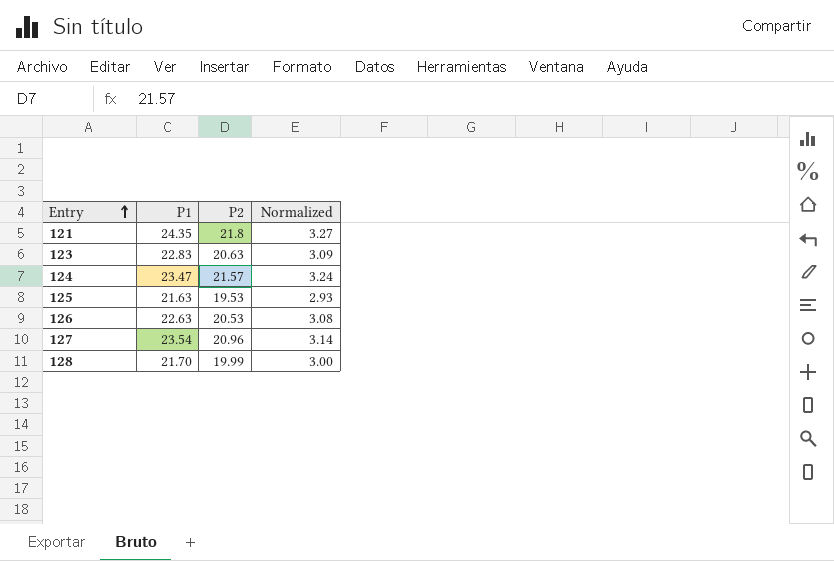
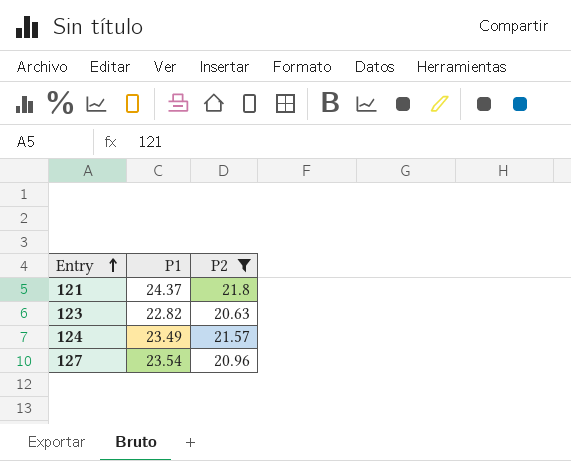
filter: none -> P2 >= 20.63
column Normalized | formula: [P2] * 0.15 -> none
121 | P1: 24.35 -> 24.37
123 | P1: 22.83 -> 22.82
124 | P1: 23.47 -> 23.49

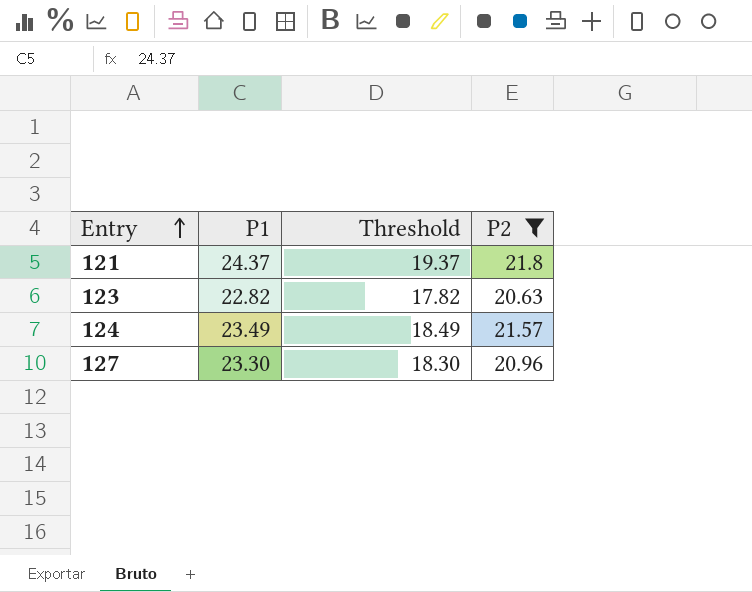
column Threshold | formula: none -> [P1] - 5
127 | P1: 23.54 -> 23.30

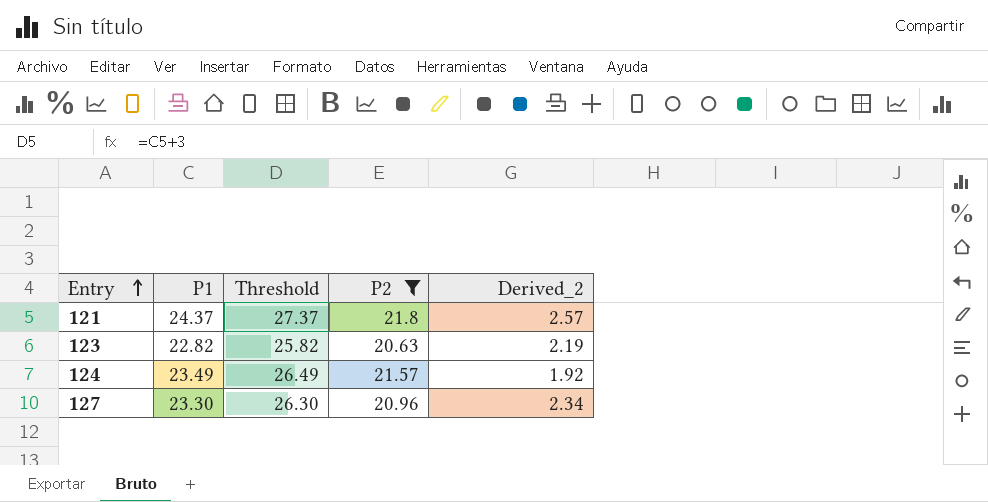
column Threshold | formula: [P1] - 5 -> [P1] + 3
column Derived_2 | formula: none -> [P1] - [P2]

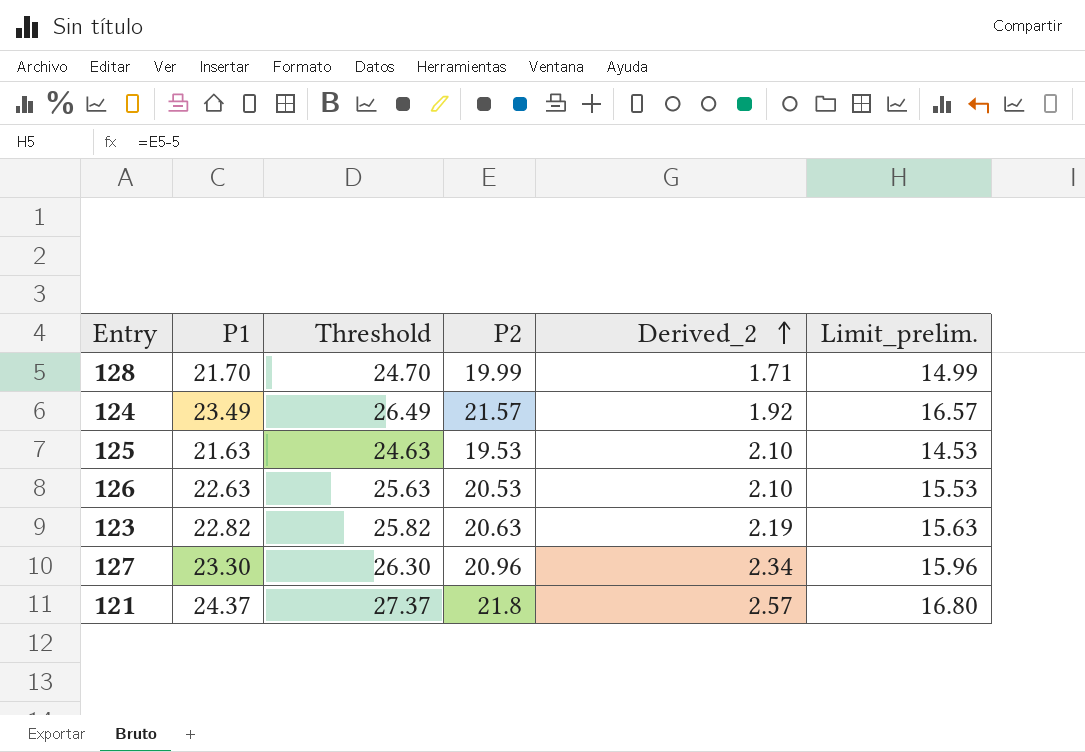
filter: P2 >= 20.63 -> none
row order: Entry ascending -> Derived_2 ascending
column Limit_prelim. | formula: none -> [P2] - 5

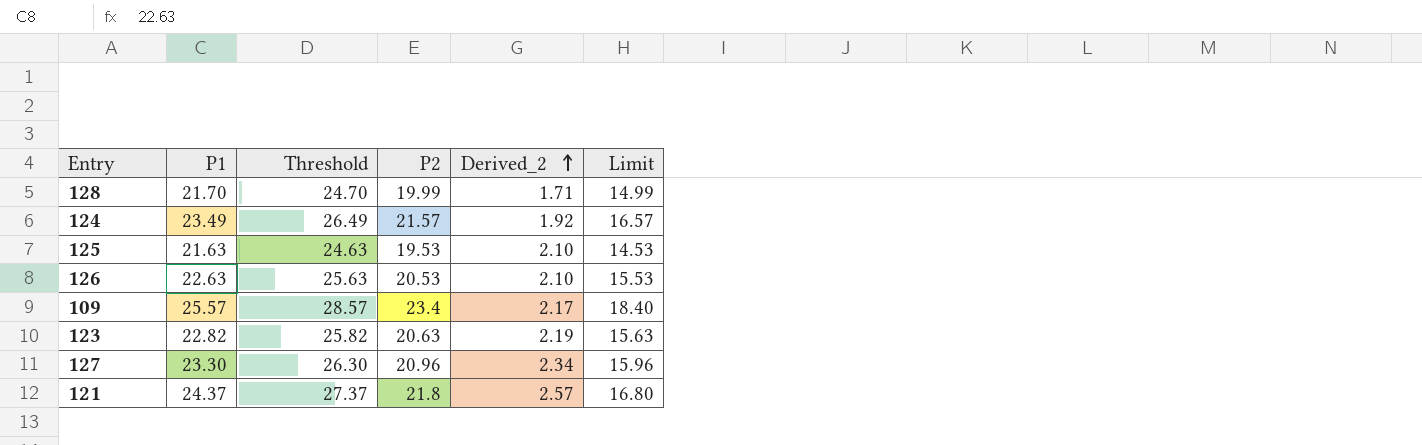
column name: Limit_prelim. -> Limit
row 109: none -> 25.57 | 28.57 | 23.4 | 2.17 | 18.40

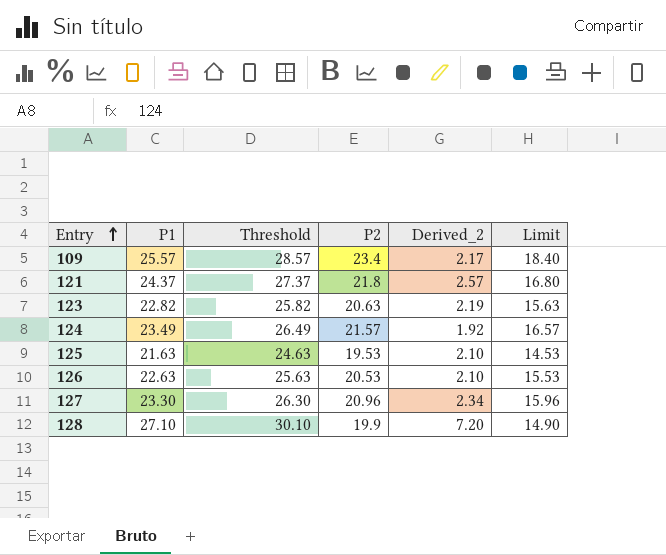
row order: Derived_2 ascending -> Entry ascending
128 | P1: 21.70 -> 27.10
128 | Threshold: 24.70 -> 30.10
128 | P2: 19.99 -> 19.9
128 | Derived_2: 1.71 -> 7.20
128 | Limit: 14.99 -> 14.90

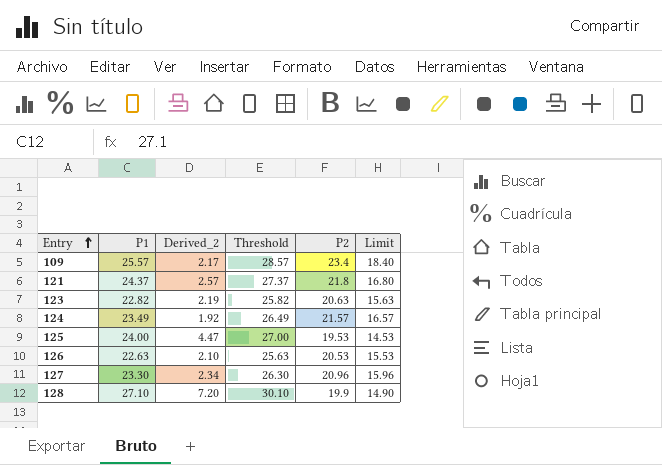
column Derived_2 | position: 5 -> 3
125 | P1: 21.63 -> 24.00
125 | Derived_2: 2.10 -> 4.47
125 | Threshold: 24.63 -> 27.00

